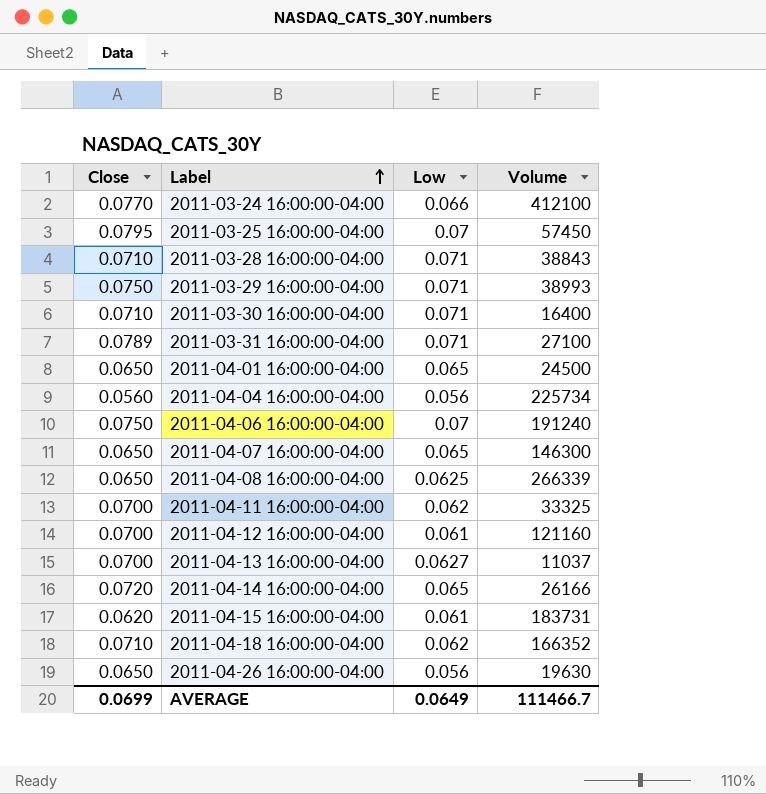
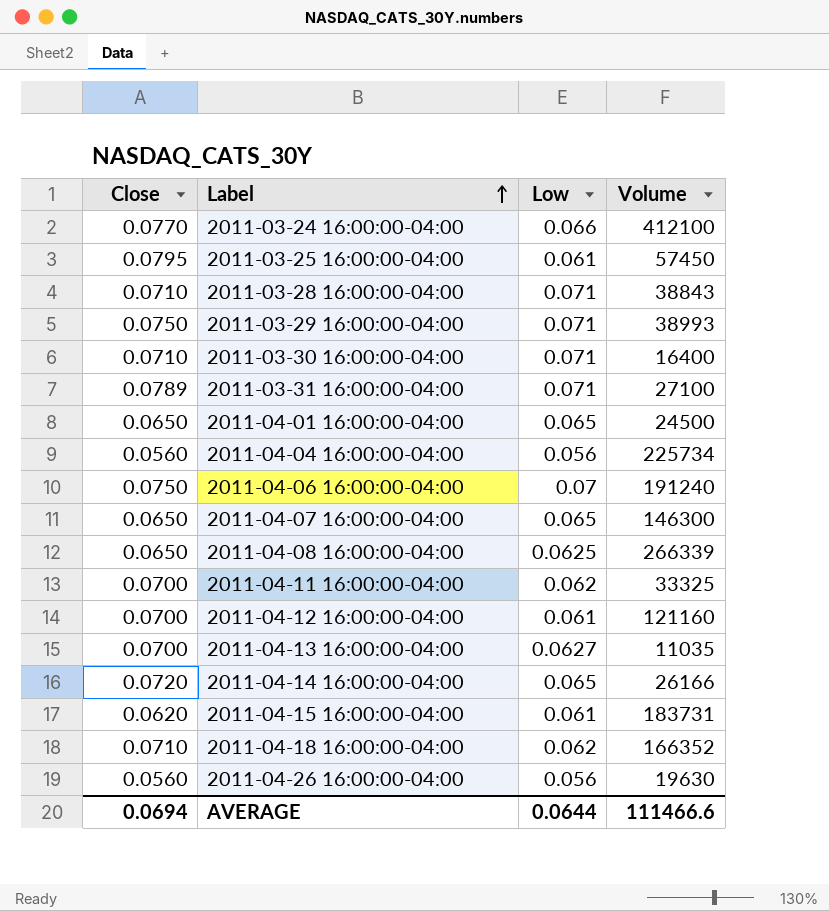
2011-03-25 16:00:00-04:00 | Low: 0.07 -> 0.061
2011-04-13 16:00:00-04:00 | Volume: 11037 -> 11035
2011-04-26 16:00:00-04:00 | Close: 0.0650 -> 0.0560
AVERAGE | Close: 0.0699 -> 0.0694
AVERAGE | Low: 0.0649 -> 0.0644
AVERAGE | Volume: 111466.7 -> 111466.6

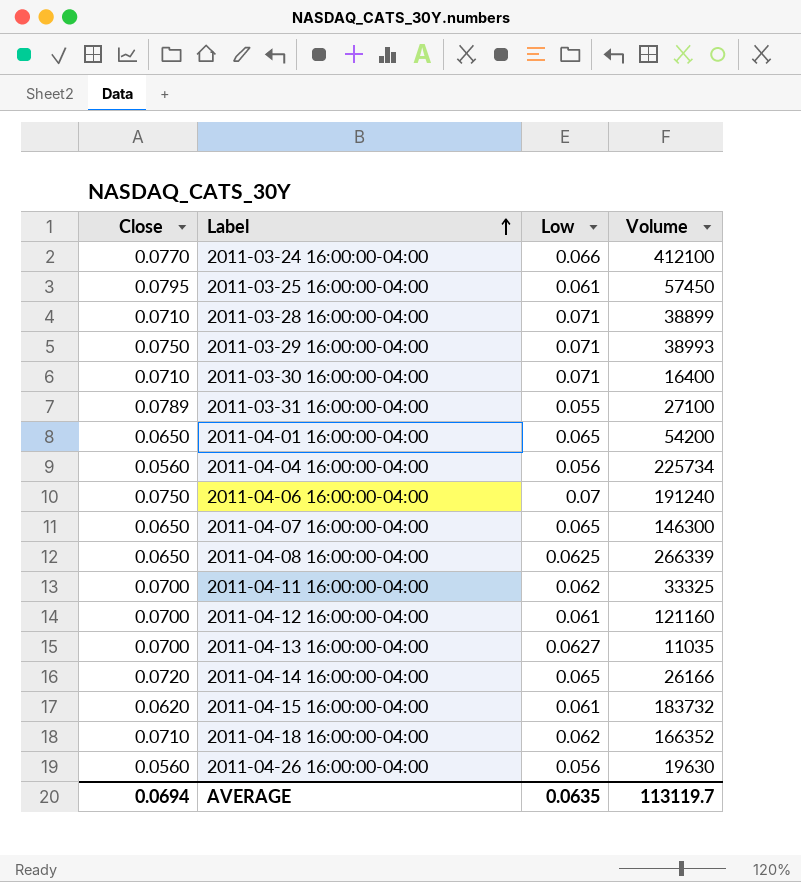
2011-03-28 16:00:00-04:00 | Volume: 38843 -> 38899
2011-03-31 16:00:00-04:00 | Low: 0.071 -> 0.055
2011-04-01 16:00:00-04:00 | Volume: 24500 -> 54200
2011-04-15 16:00:00-04:00 | Volume: 183731 -> 183732
AVERAGE | Low: 0.0644 -> 0.0635
AVERAGE | Volume: 111466.6 -> 113119.7

